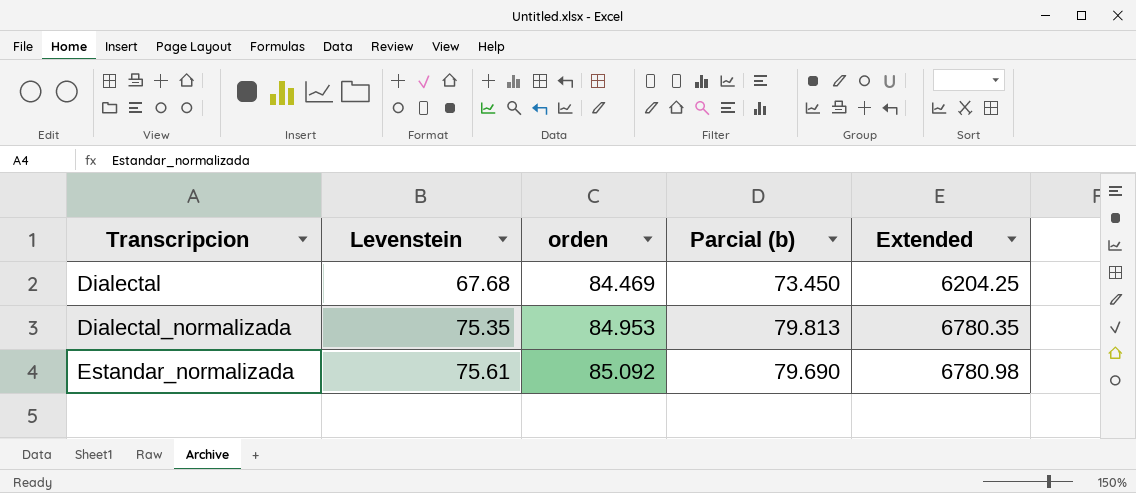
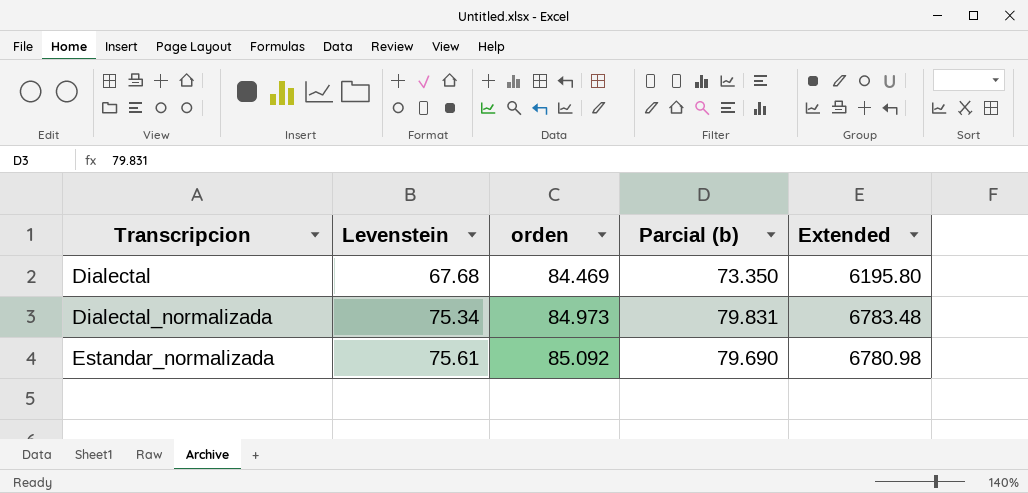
Dialectal | Parcial (b): 73.450 -> 73.350
Dialectal | Extended: 6204.25 -> 6195.80
Dialectal_normalizada | Levenstein: 75.35 -> 75.34
Dialectal_normalizada | orden: 84.953 -> 84.973
Dialectal_normalizada | Parcial (b): 79.813 -> 79.831
Dialectal_normalizada | Extended: 6780.35 -> 6783.48

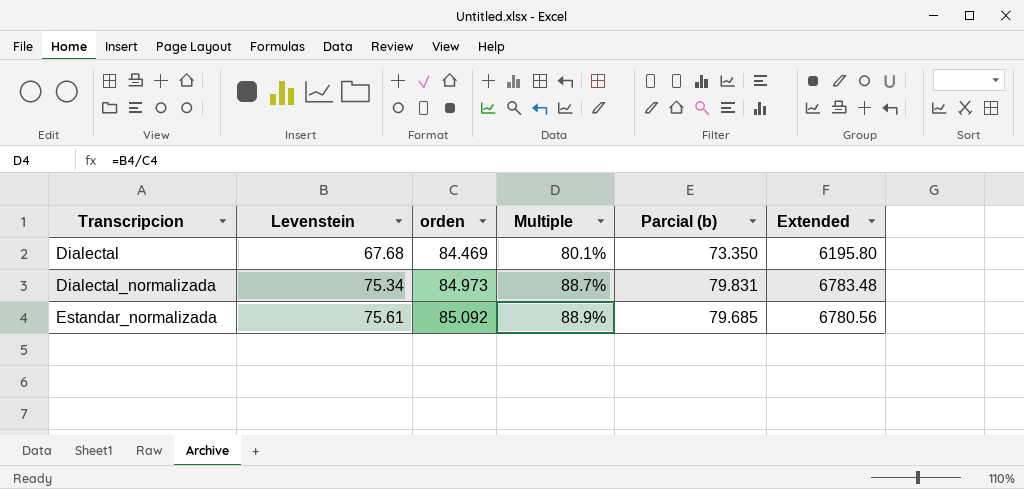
column Multiple | formula: none -> [Levenstein] / [orden]
Estandar_normalizada | Parcial (b): 79.690 -> 79.685
Estandar_normalizada | Extended: 6780.98 -> 6780.56

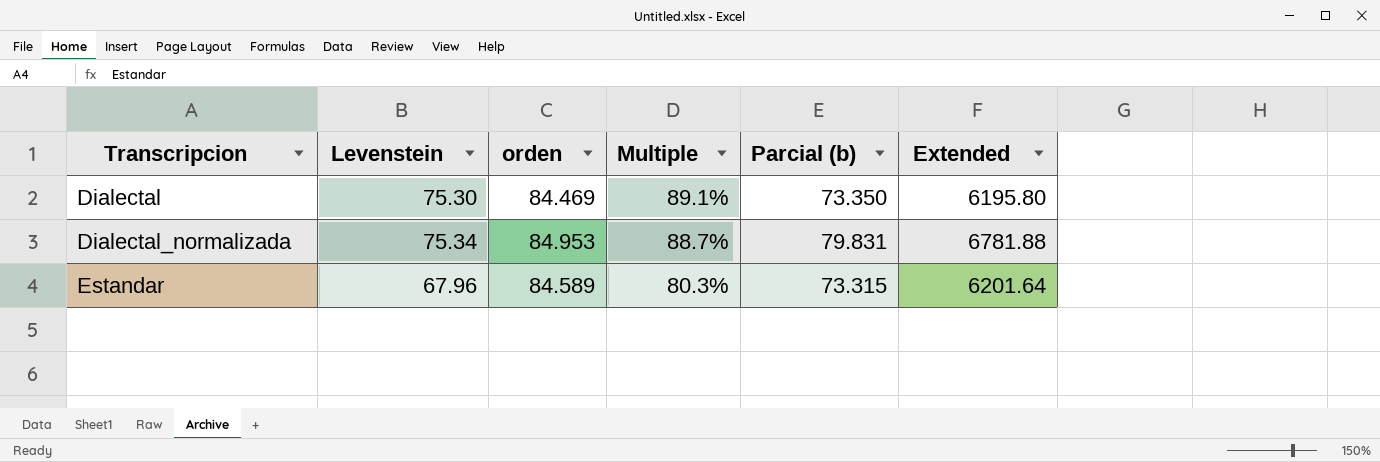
row Estandar_normalizada: 75.61 | 85.092 | 88.9% | 79.685 | 6780.56 -> none
Dialectal | Levenstein: 67.68 -> 75.30
Dialectal | Multiple: 80.1% -> 89.1%
Dialectal_normalizada | orden: 84.973 -> 84.953
Dialectal_normalizada | Extended: 6783.48 -> 6781.88
row Estandar: none -> 67.96 | 84.589 | 80.3% | 73.315 | 6201.64

